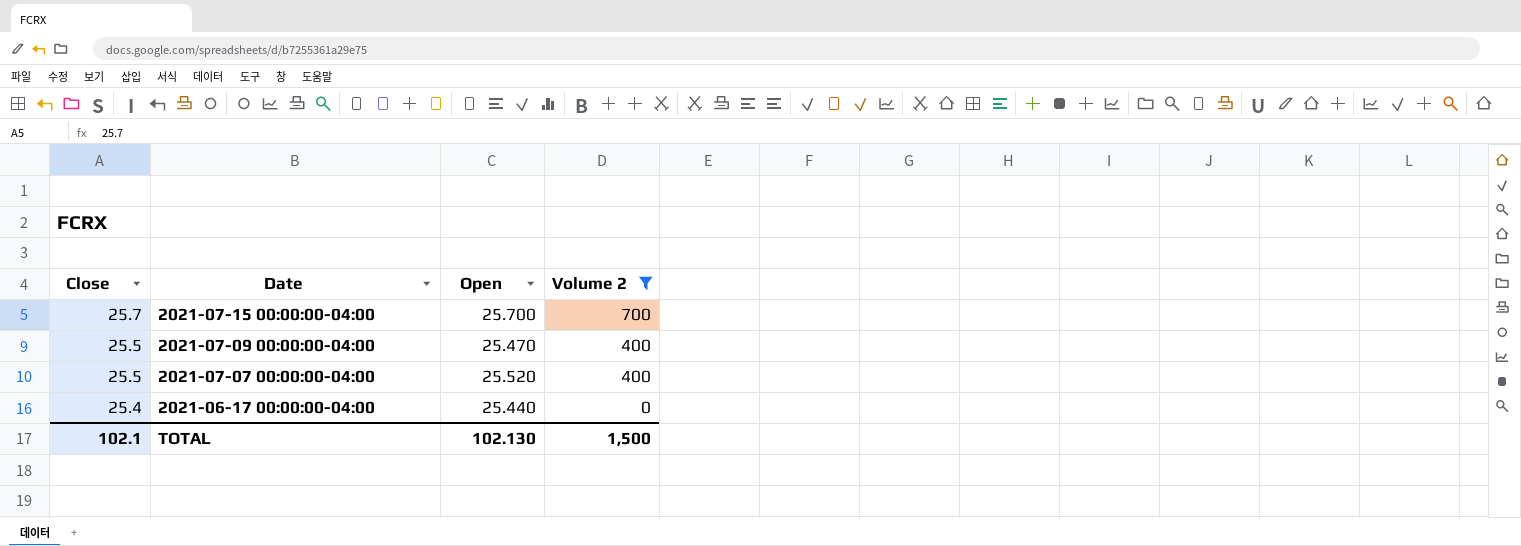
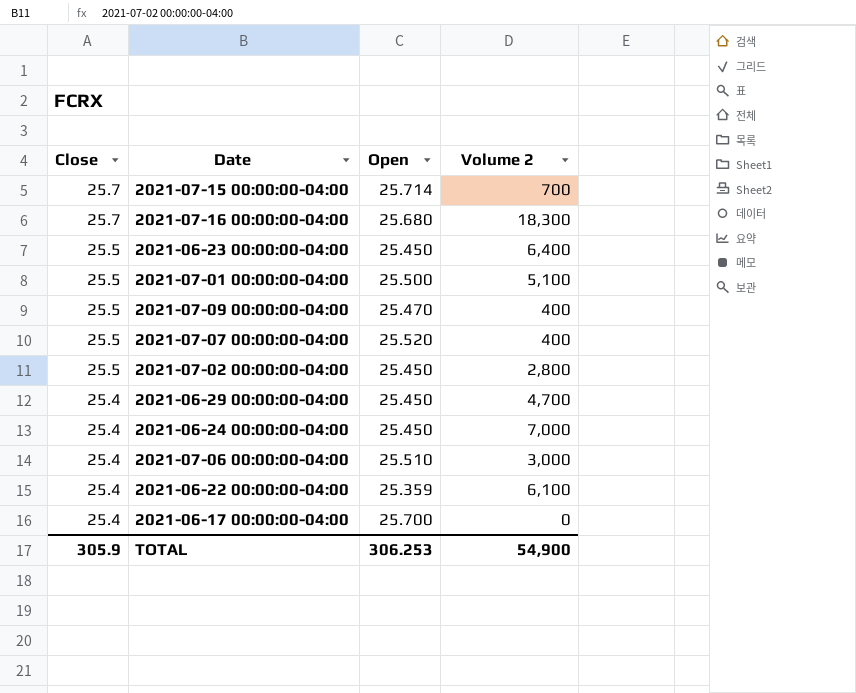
filter: Volume 2 <= 700 -> none
2021-07-15 00:00:00-04:00 | Open: 25.700 -> 25.714
2021-06-17 00:00:00-04:00 | Open: 25.440 -> 25.700
TOTAL | Close: 102.1 -> 305.9
TOTAL | Open: 102.130 -> 306.253
TOTAL | Volume 2: 1,500 -> 54,900

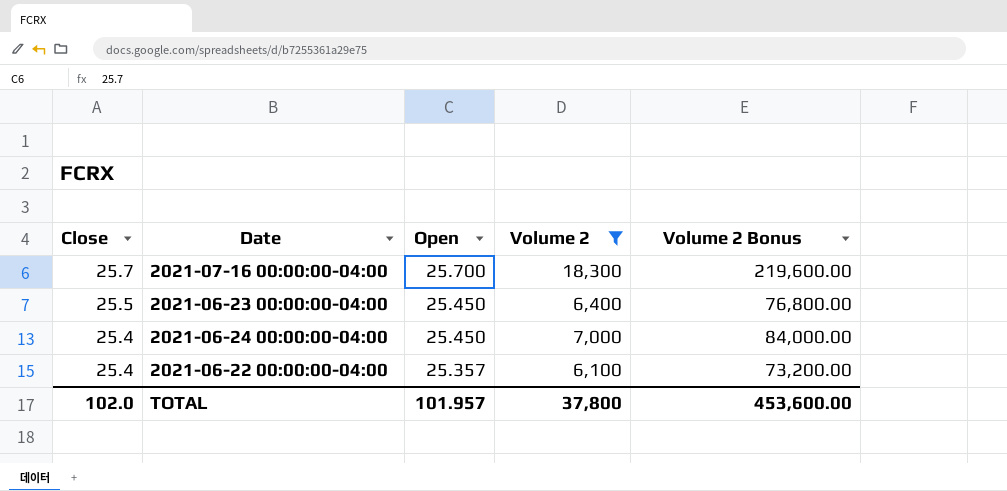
filter: none -> Volume 2 >= 6,100
column Volume 2 Bonus | formula: none -> [Volume 2] * 12
2021-07-16 00:00:00-04:00 | Open: 25.680 -> 25.700
2021-06-22 00:00:00-04:00 | Open: 25.359 -> 25.357
TOTAL | Close: 305.9 -> 102.0
TOTAL | Open: 306.253 -> 101.957
TOTAL | Volume 2: 54,900 -> 37,800

